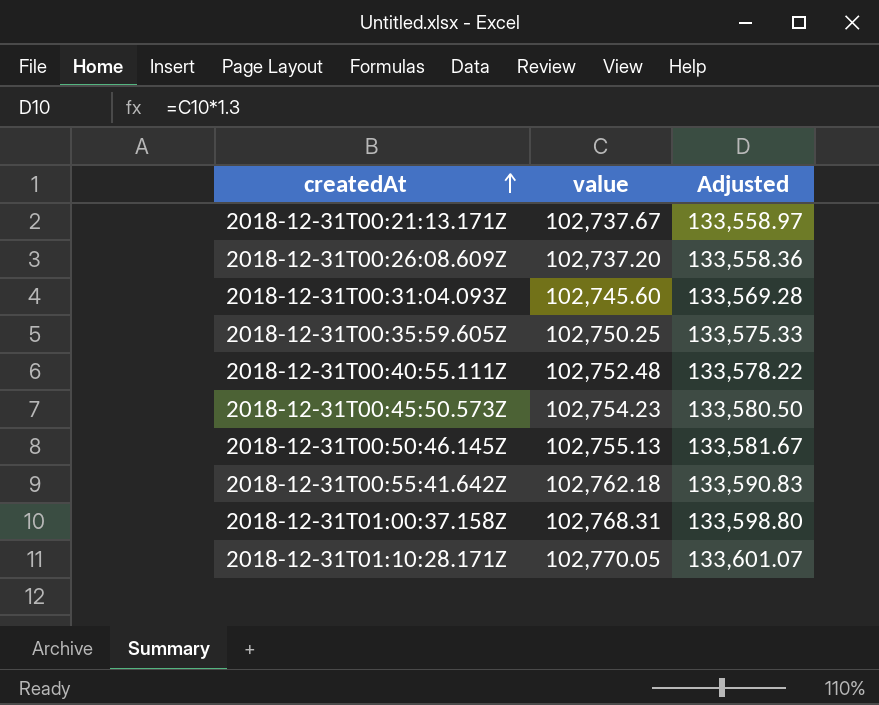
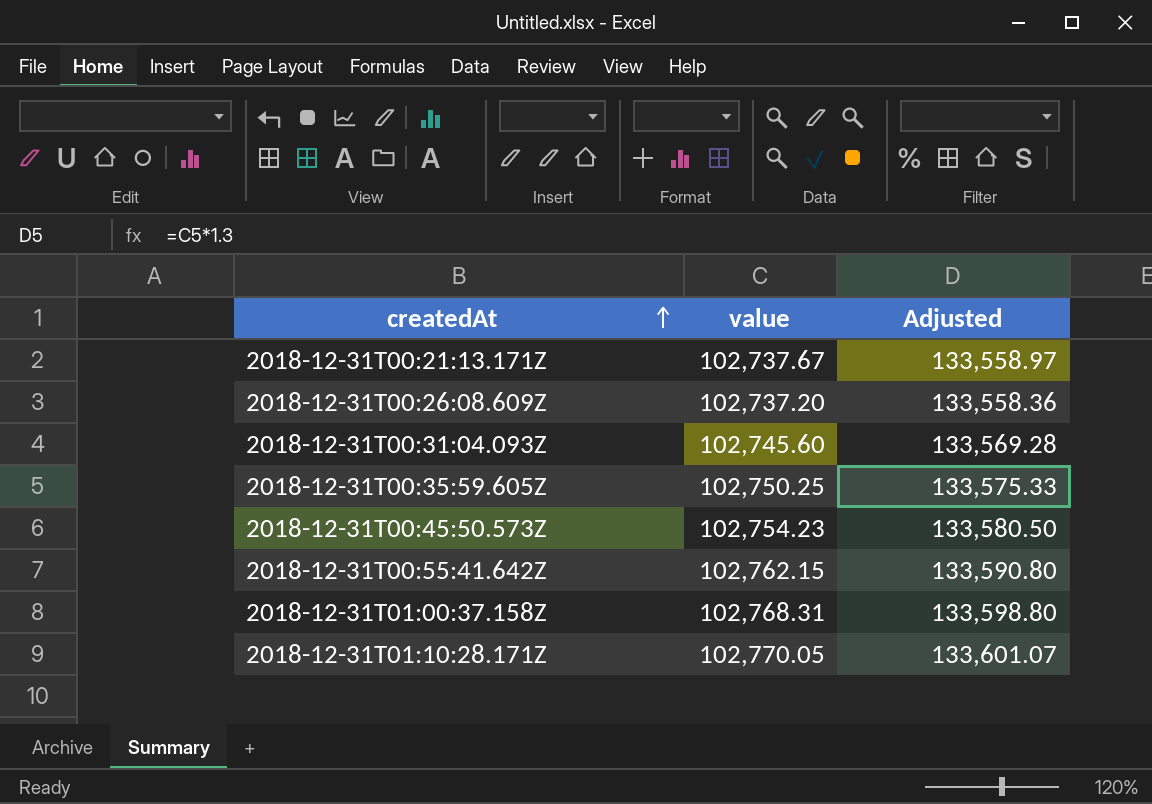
row 2018-12-31T00:40:55.111Z: 102,752.48 | 133,578.22 -> none
row 2018-12-31T00:50:46.145Z: 102,755.13 | 133,581.67 -> none
2018-12-31T00:55:41.642Z | value: 102,762.18 -> 102,762.15
2018-12-31T00:55:41.642Z | Adjusted: 133,590.83 -> 133,590.80

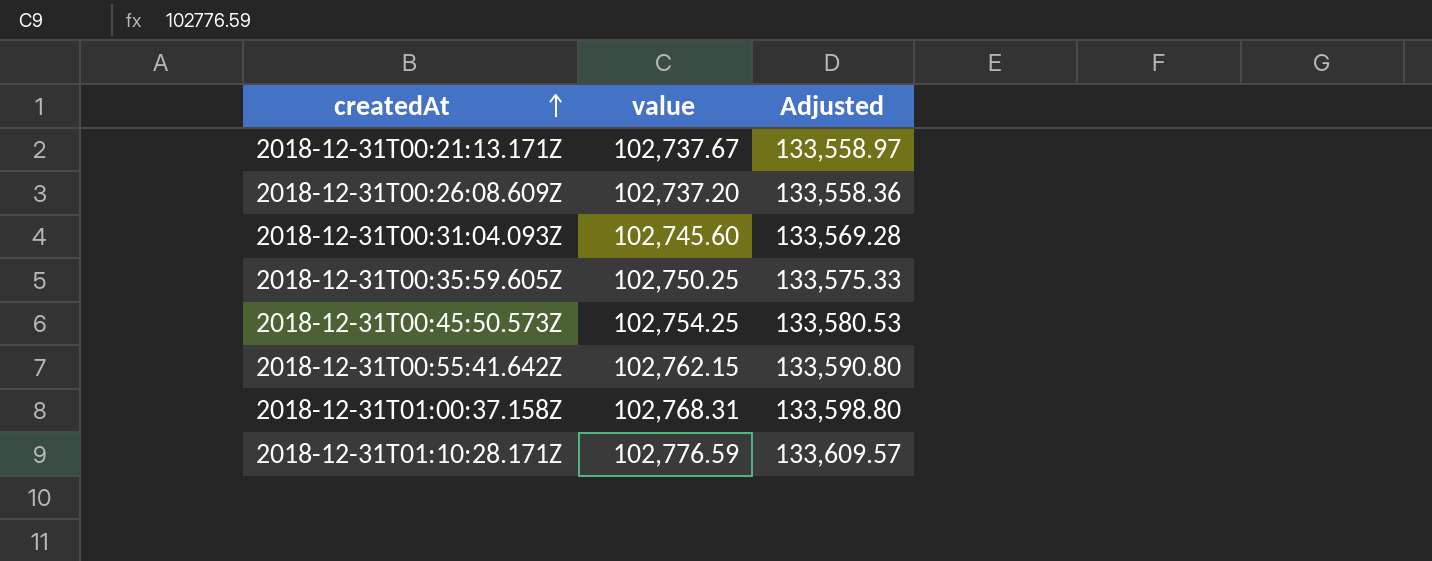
2018-12-31T00:45:50.573Z | value: 102,754.23 -> 102,754.25
2018-12-31T00:45:50.573Z | Adjusted: 133,580.50 -> 133,580.53
2018-12-31T01:10:28.171Z | value: 102,770.05 -> 102,776.59
2018-12-31T01:10:28.171Z | Adjusted: 133,601.07 -> 133,609.57

